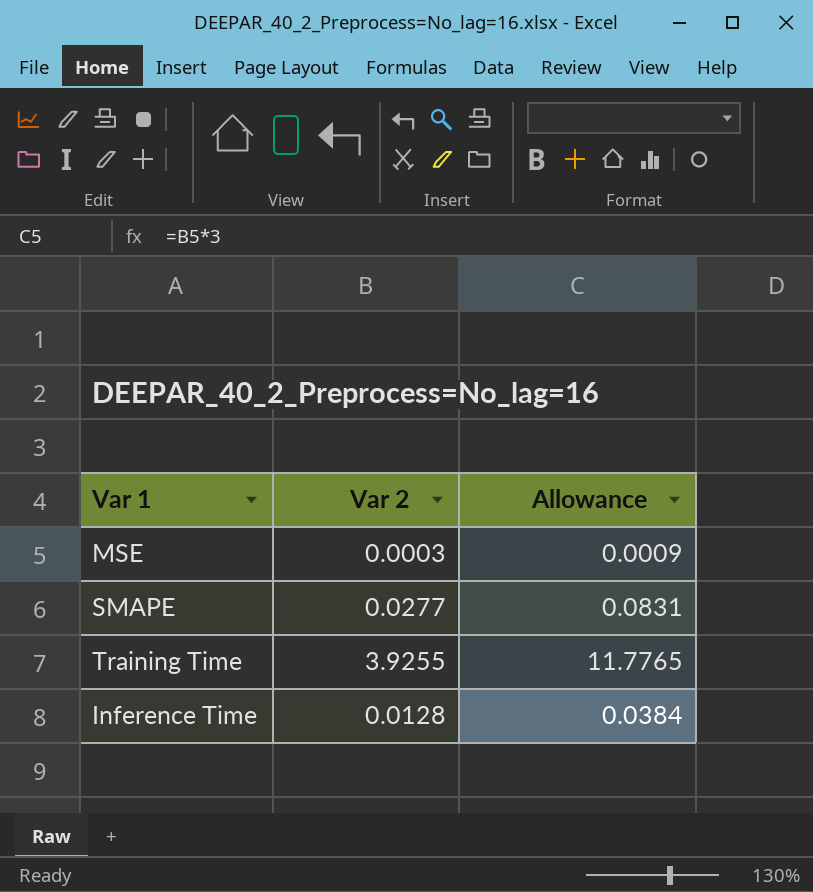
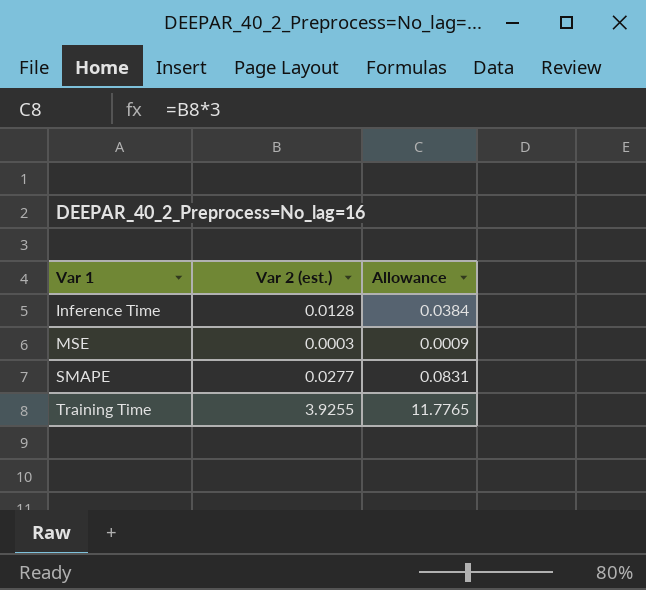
row order: none -> Var 1 ascending
column name: Var 2 -> Var 2 (est.)

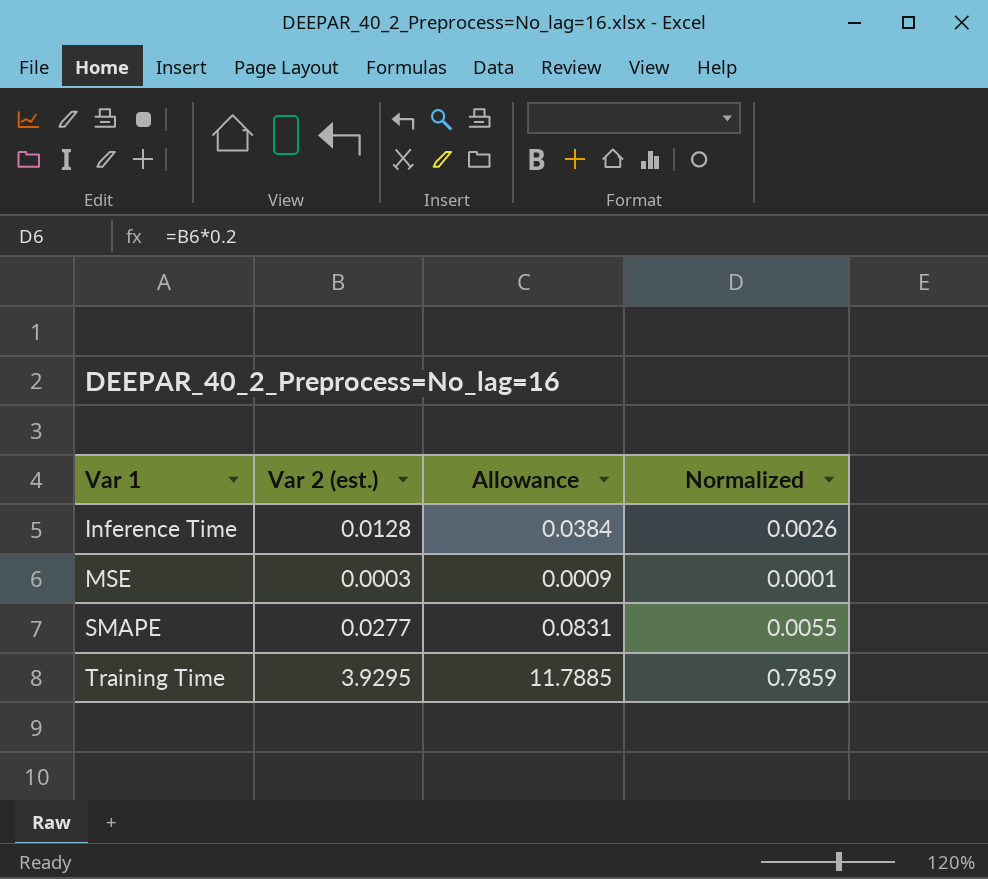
column Normalized | formula: none -> [Var 2 (est.)] * 0.2
Training Time | Var 2 (est.): 3.9255 -> 3.9295
Training Time | Allowance: 11.7765 -> 11.7885

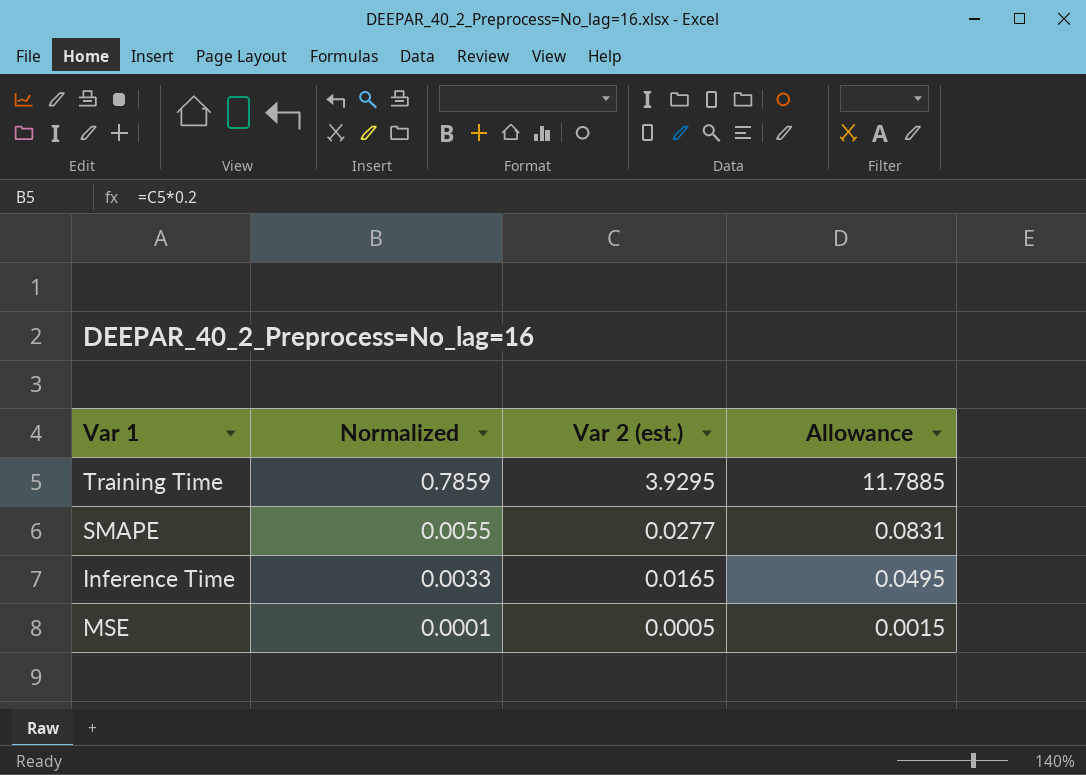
row order: Var 1 ascending -> Normalized descending
column Normalized | position: 4 -> 2
Inference Time | Normalized: 0.0026 -> 0.0033
Inference Time | Var 2 (est.): 0.0128 -> 0.0165
Inference Time | Allowance: 0.0384 -> 0.0495
MSE | Var 2 (est.): 0.0003 -> 0.0005
MSE | Allowance: 0.0009 -> 0.0015

